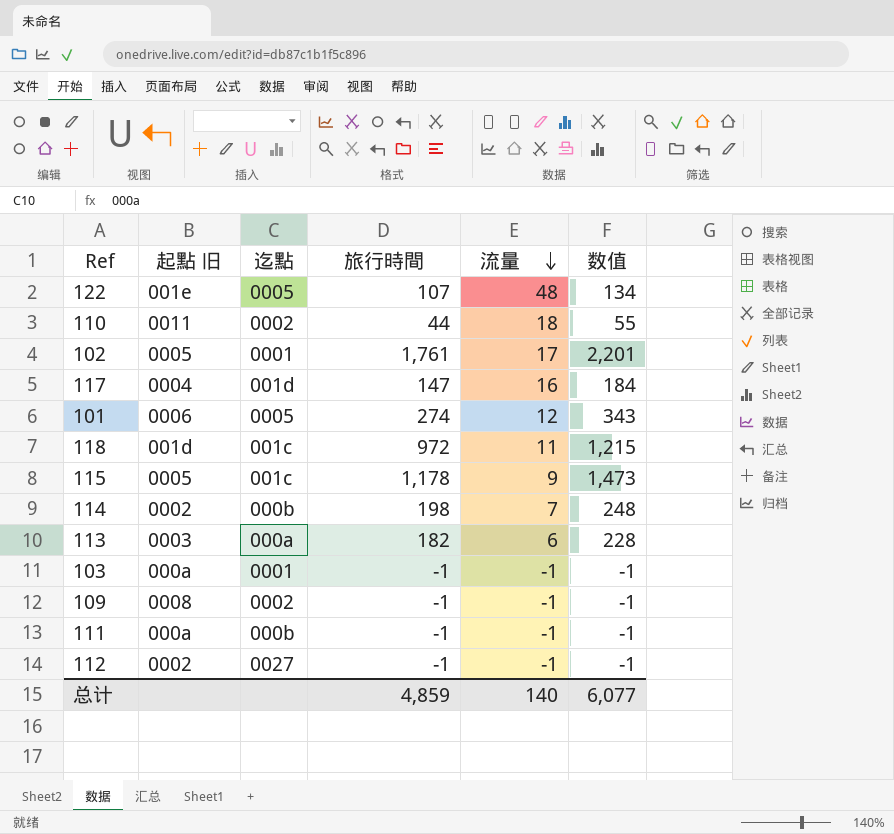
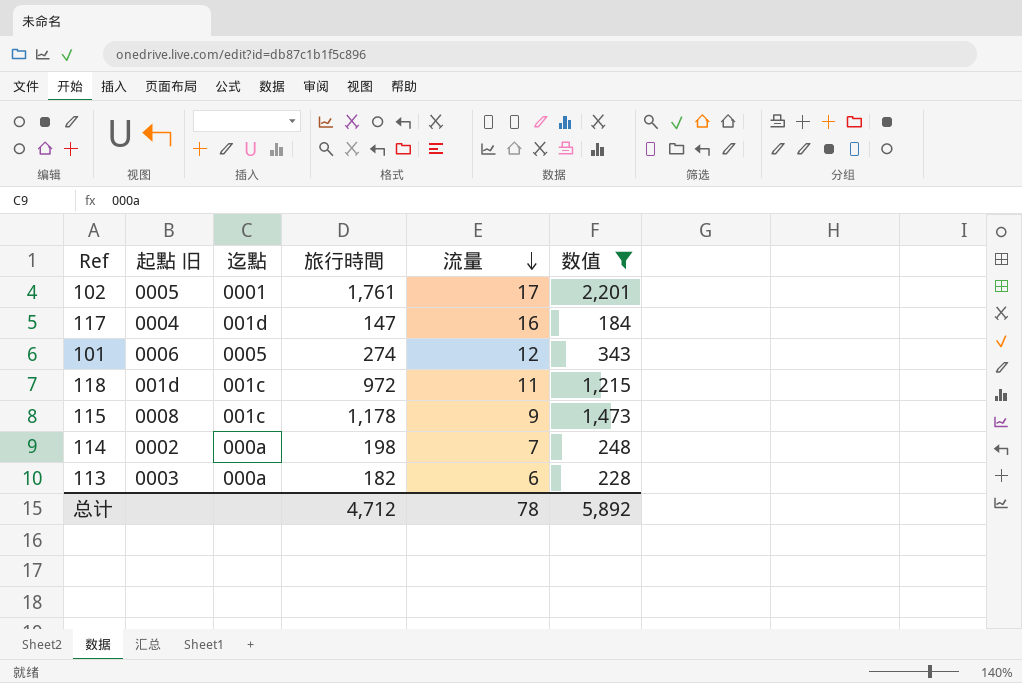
filter: none -> 数值 >= 184
115 | 起點 旧: 0005 -> 0008
114 | 迄點: 000b -> 000a
总计 | 旅行時間: 4,859 -> 4,712
总计 | 流量: 140 -> 78
总计 | 数值: 6,077 -> 5,892

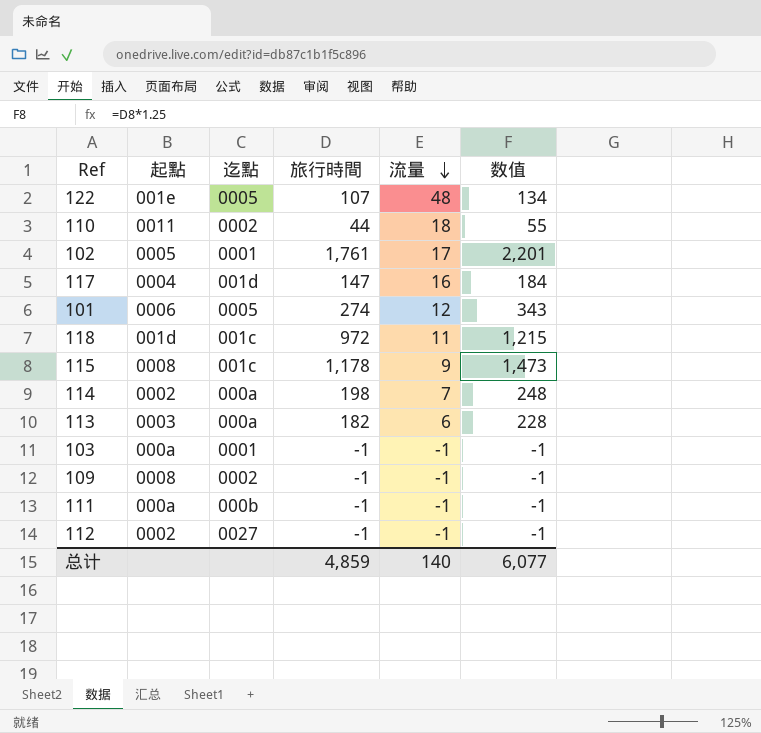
filter: 数值 >= 184 -> none
column name: 起點 旧 -> 起點
总计 | 旅行時間: 4,712 -> 4,859
总计 | 流量: 78 -> 140
总计 | 数值: 5,892 -> 6,077

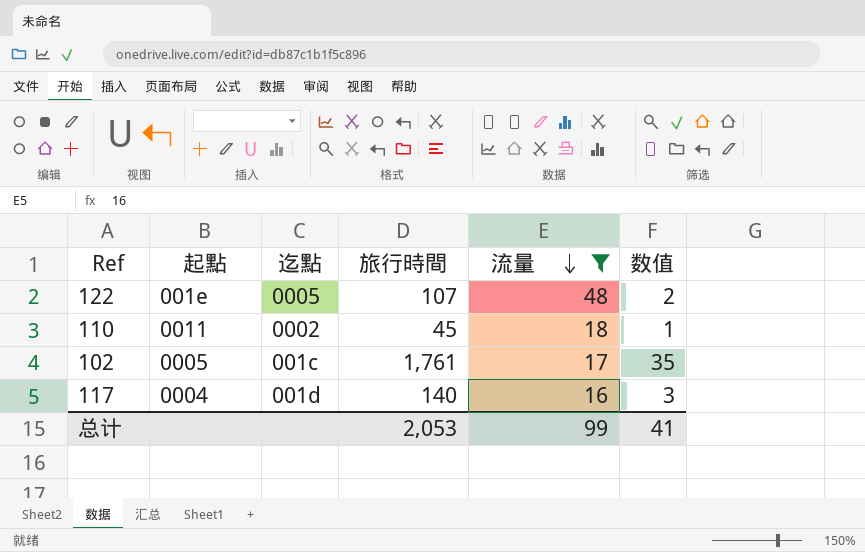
filter: none -> 流量 >= 16
column 数值 | formula: [旅行時間] * 1.25 -> [旅行時間] * 0.02
110 | 旅行時間: 44 -> 45
102 | 迄點: 0001 -> 001c
117 | 旅行時間: 147 -> 140
总计 | 旅行時間: 4,859 -> 2,053
总计 | 流量: 140 -> 99
总计 | 数值: 6,077 -> 41

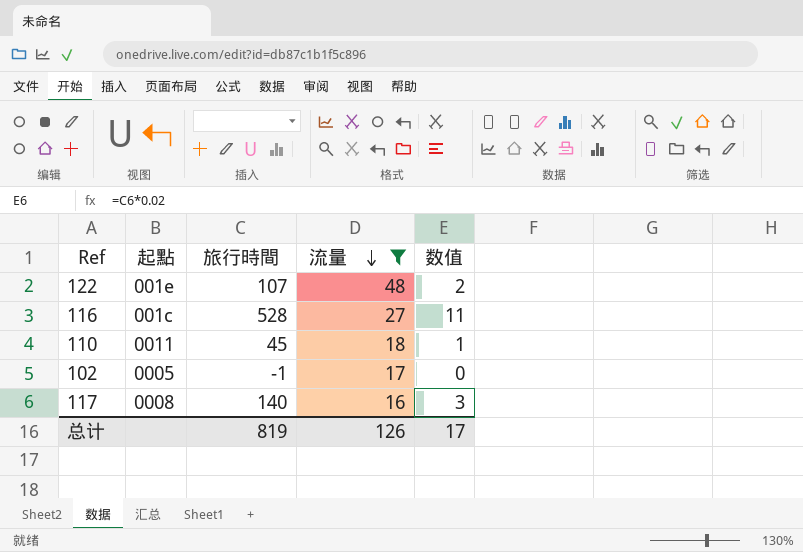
column 迄點 | position: 3 -> none
row 116: none -> 001c | 528 | 27 | 11
102 | 旅行時間: 1,761 -> -1
102 | 数值: 35 -> 0
117 | 起點: 0004 -> 0008
总计 | 旅行時間: 2,053 -> 819
总计 | 流量: 99 -> 126
总计 | 数值: 41 -> 17

